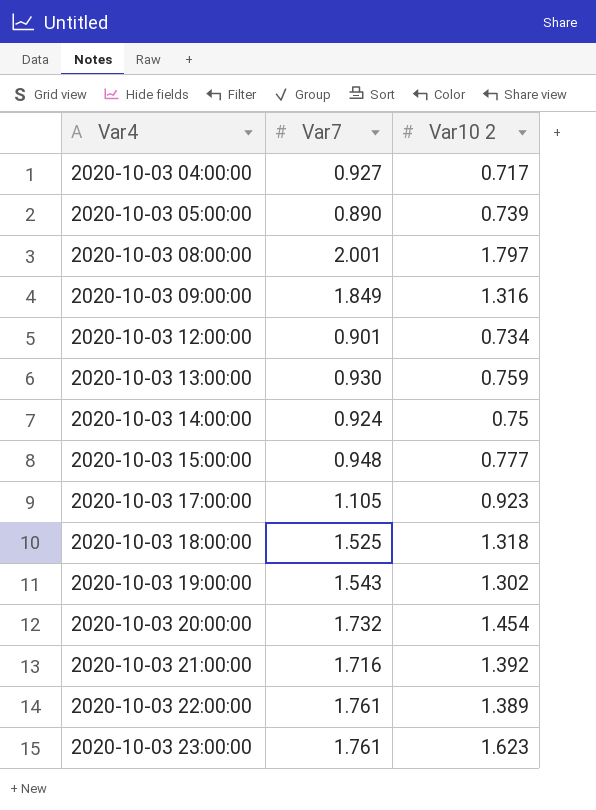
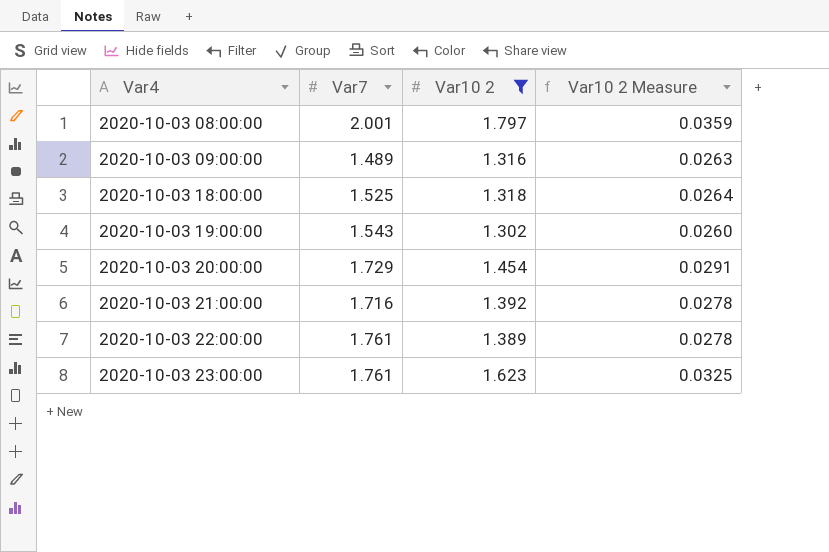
filter: none -> Var10 2 >= 1.302
column Var10 2 Measure | formula: none -> [Var10 2] * 0.02
2020-10-03 09:00:00 | Var7: 1.849 -> 1.489
2020-10-03 20:00:00 | Var7: 1.732 -> 1.729

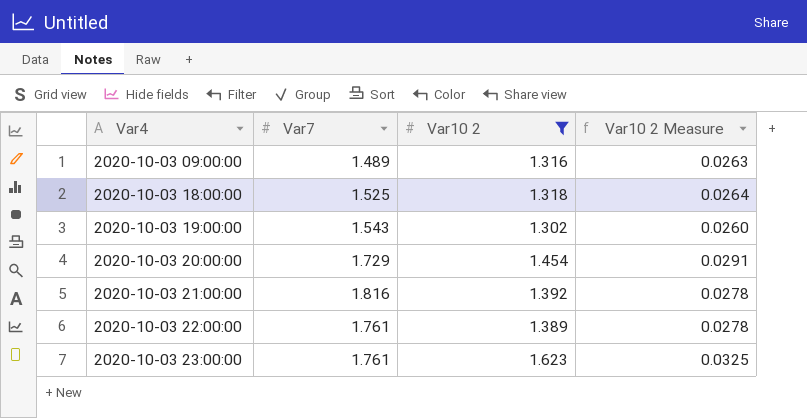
row 2020-10-03 08:00:00: 2.001 | 1.797 | 0.0359 -> none
2020-10-03 21:00:00 | Var7: 1.716 -> 1.816

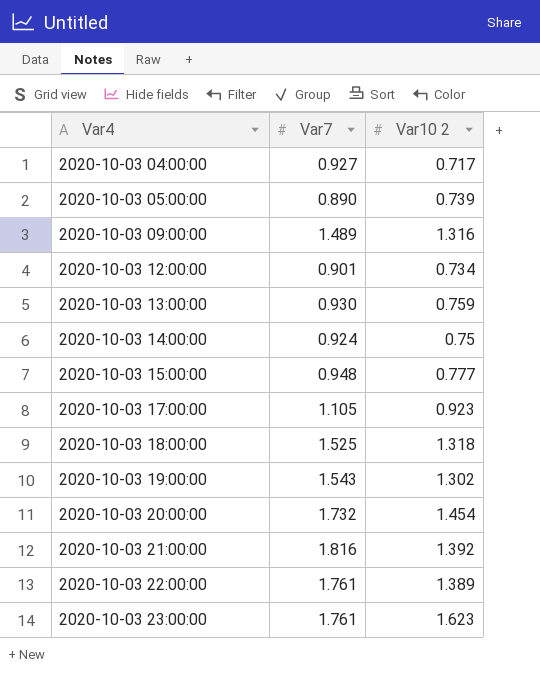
filter: Var10 2 >= 1.302 -> none
column Var10 2 Measure | formula: [Var10 2] * 0.02 -> none
2020-10-03 20:00:00 | Var7: 1.729 -> 1.732

